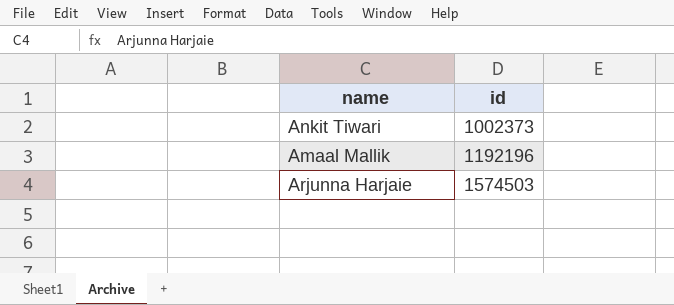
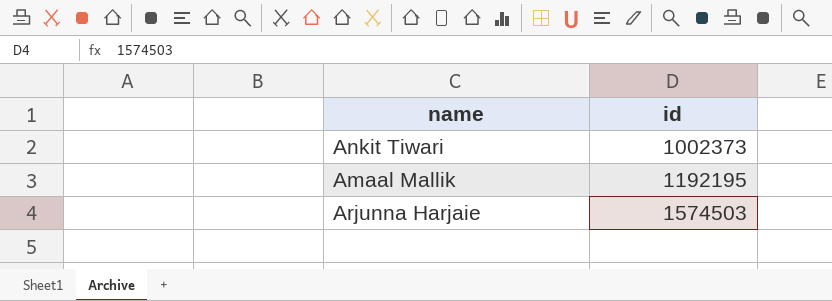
Amaal Mallik | id: 1192196 -> 1192195

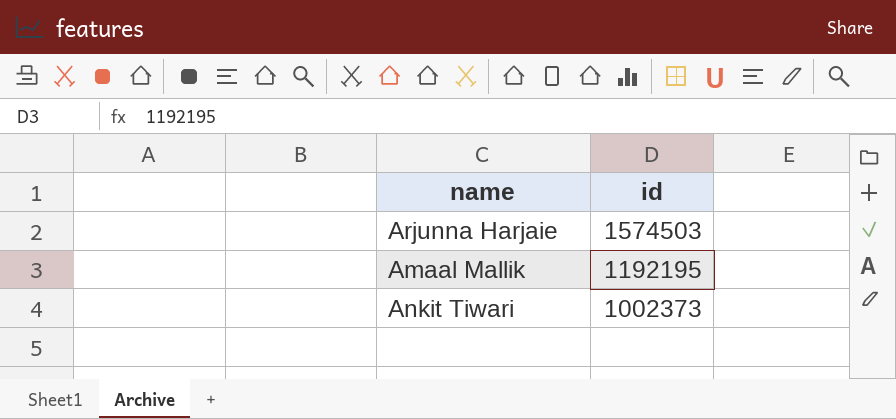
row order: id ascending -> id descending

